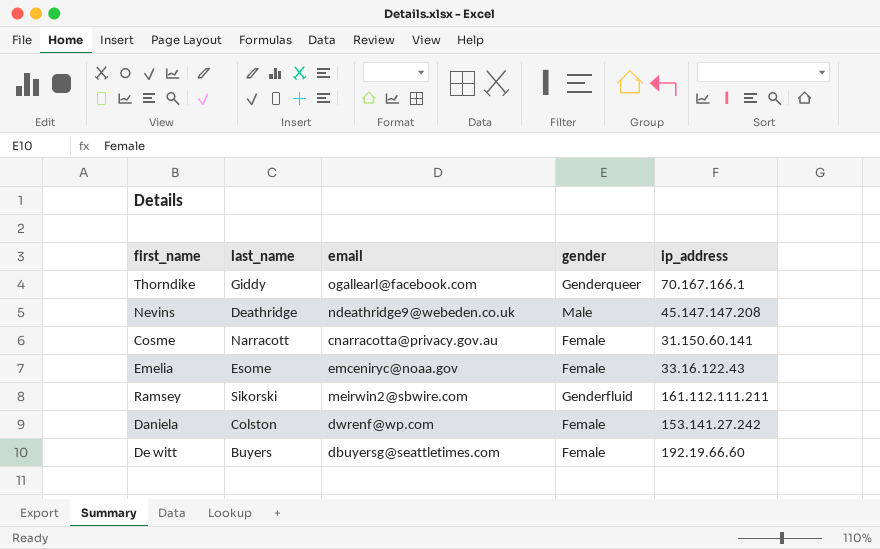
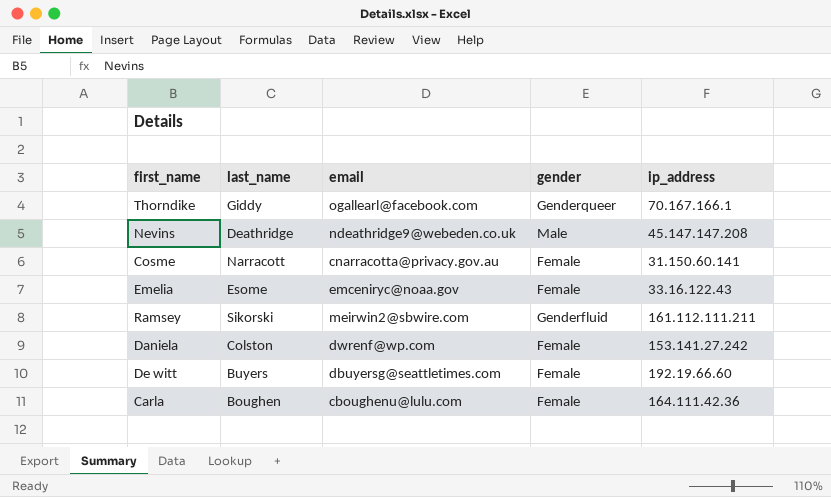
row Carla: none -> Boughen | cboughenu@lulu.com | Female | 164.111.42.36

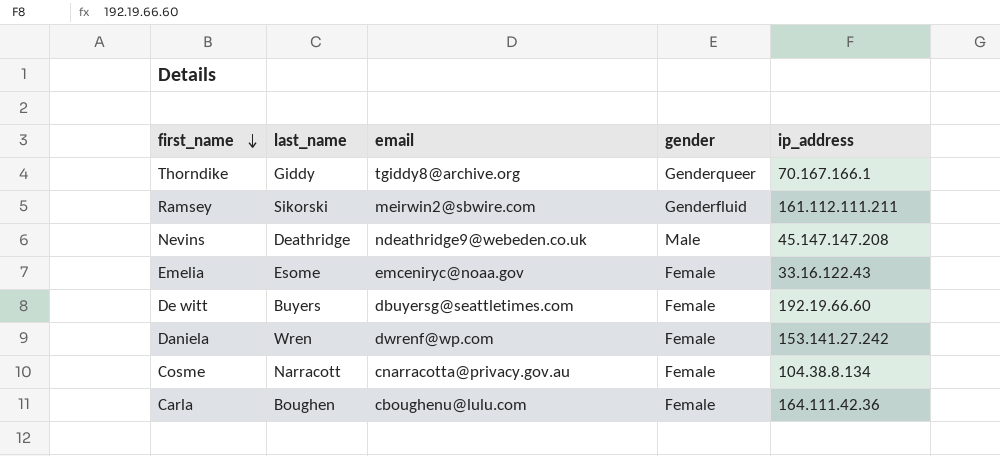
row order: none -> first_name descending
Thorndike | email: ogallearl@facebook.com -> tgiddy8@archive.org
Daniela | last_name: Colston -> Wren
Cosme | ip_address: 31.150.60.141 -> 104.38.8.134

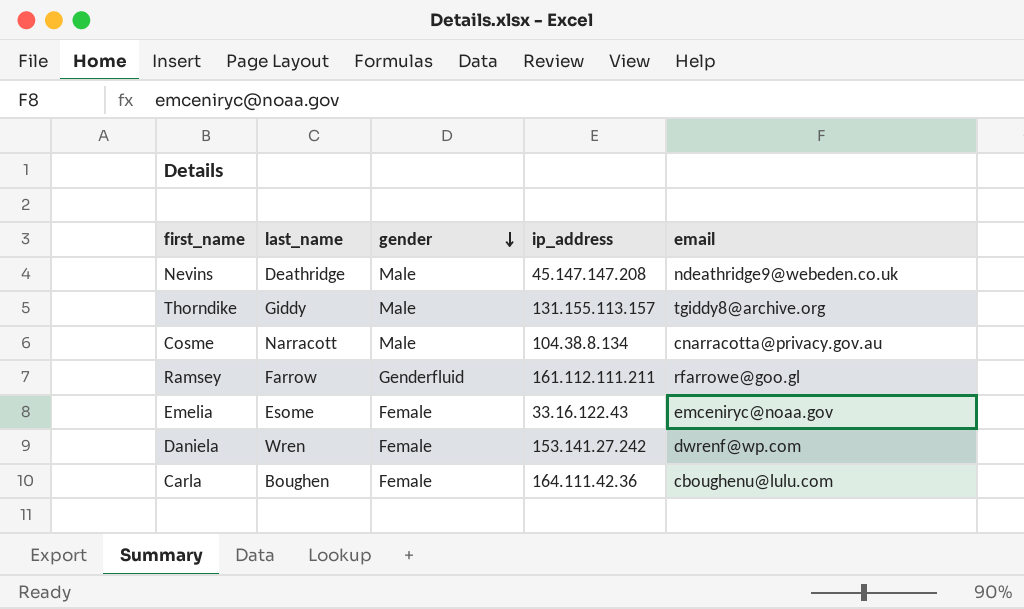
row order: first_name descending -> gender descending
column email | position: 3 -> 5
row De witt: Buyers | dbuyersg@seattletimes.com | Female | 192.19.66.60 -> none
Thorndike | gender: Genderqueer -> Male
Thorndike | ip_address: 70.167.166.1 -> 131.155.113.157
Cosme | gender: Female -> Male
Ramsey | last_name: Sikorski -> Farrow
Ramsey | email: meirwin2@sbwire.com -> rfarrowe@goo.gl

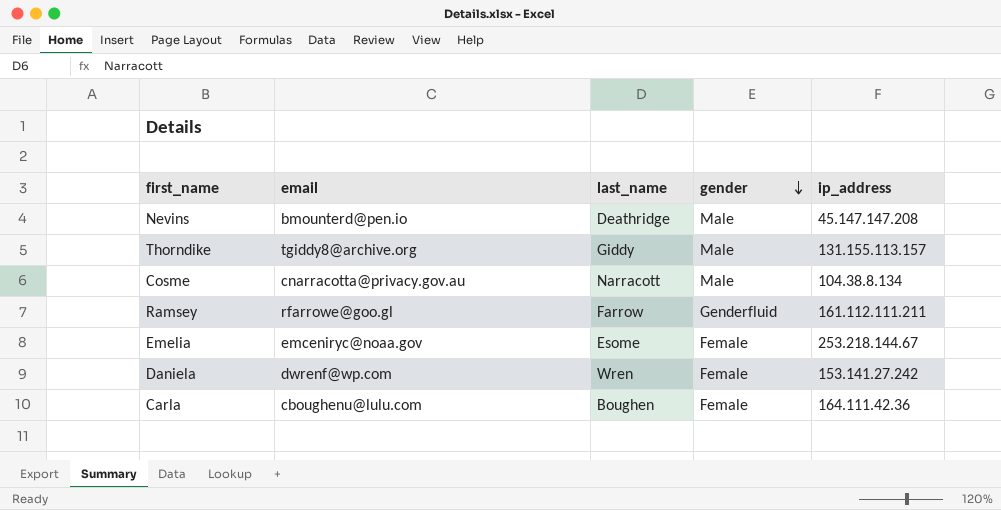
column email | position: 5 -> 2
Nevins | email: ndeathridge9@webeden.co.uk -> bmounterd@pen.io
Emelia | ip_address: 33.16.122.43 -> 253.218.144.67

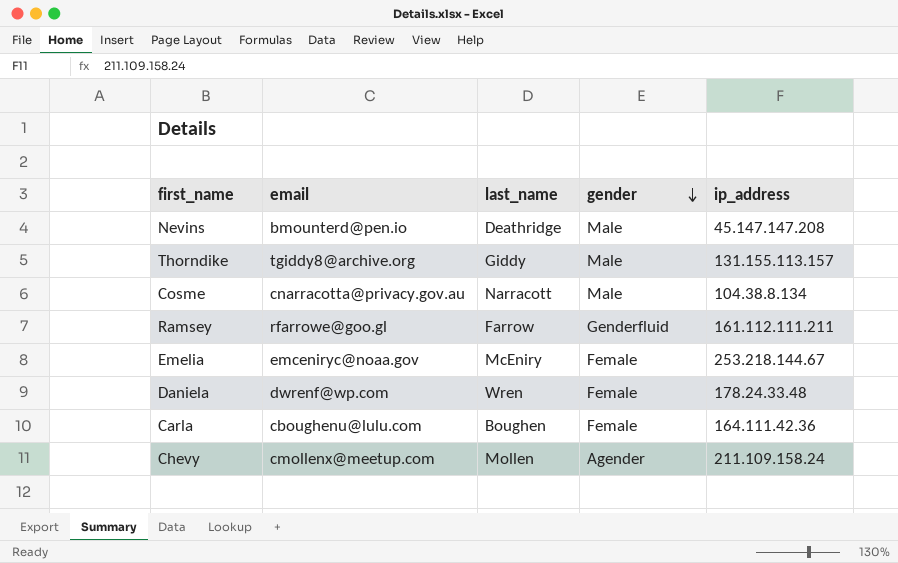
Emelia | last_name: Esome -> McEniry
Daniela | ip_address: 153.141.27.242 -> 178.24.33.48
row Chevy: none -> cmollenx@meetup.com | Mollen | Agender | 211.109.158.24

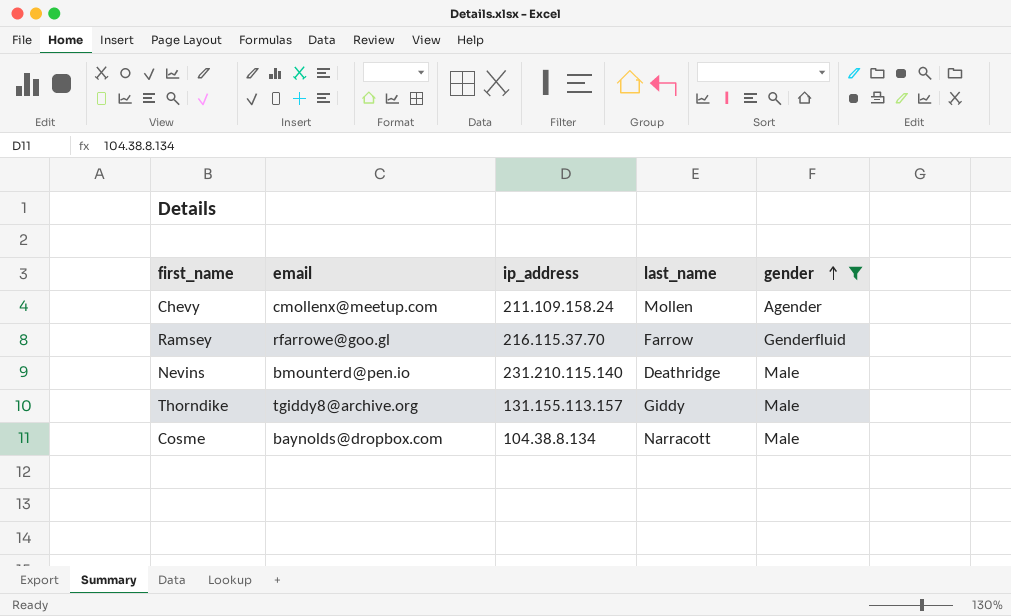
filter: none -> gender != Female
row order: gender descending -> gender ascending
column ip_address | position: 5 -> 3
Ramsey | ip_address: 161.112.111.211 -> 216.115.37.70
Nevins | ip_address: 45.147.147.208 -> 231.210.115.140
Cosme | email: cnarracotta@privacy.gov.au -> baynolds@dropbox.com

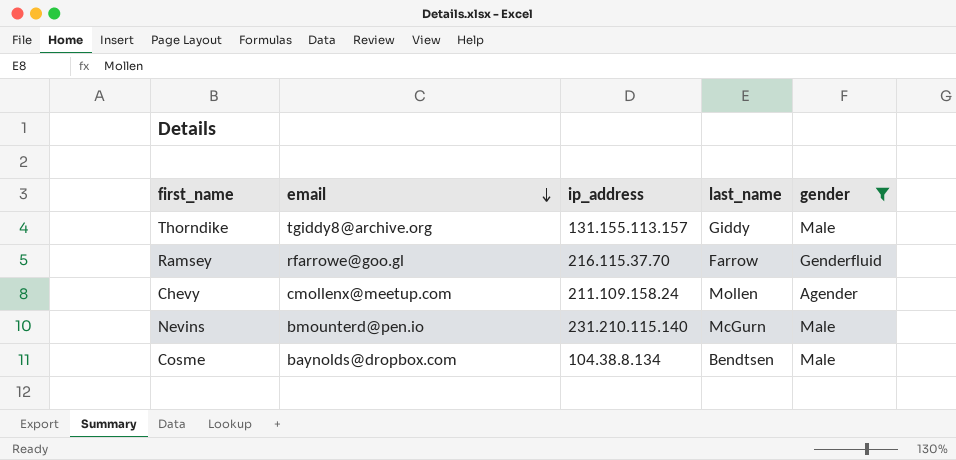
row order: gender ascending -> email descending
Nevins | last_name: Deathridge -> McGurn
Cosme | last_name: Narracott -> Bendtsen

